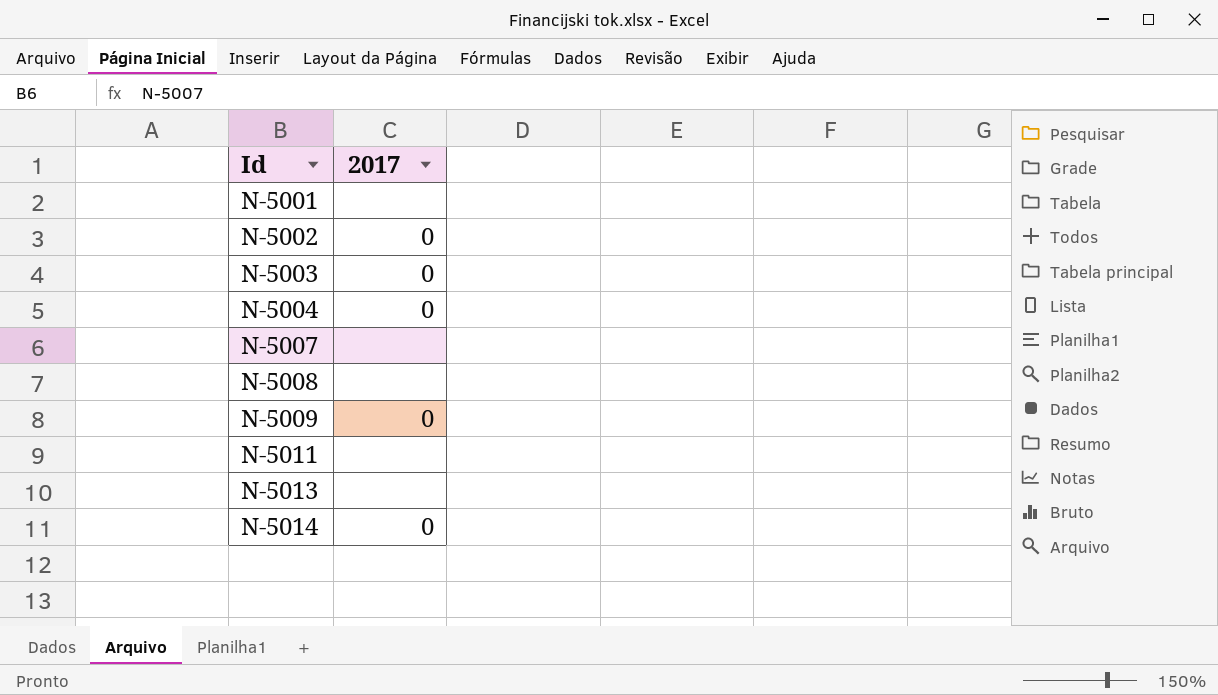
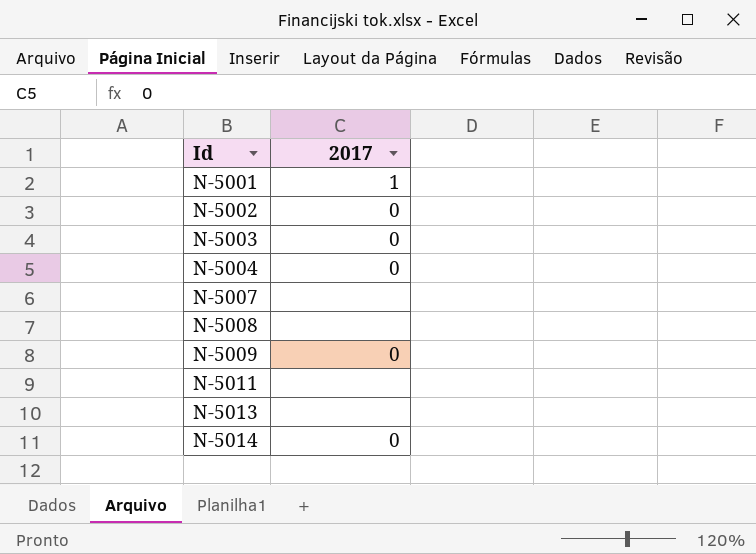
N-5001 | 2017: none -> 1

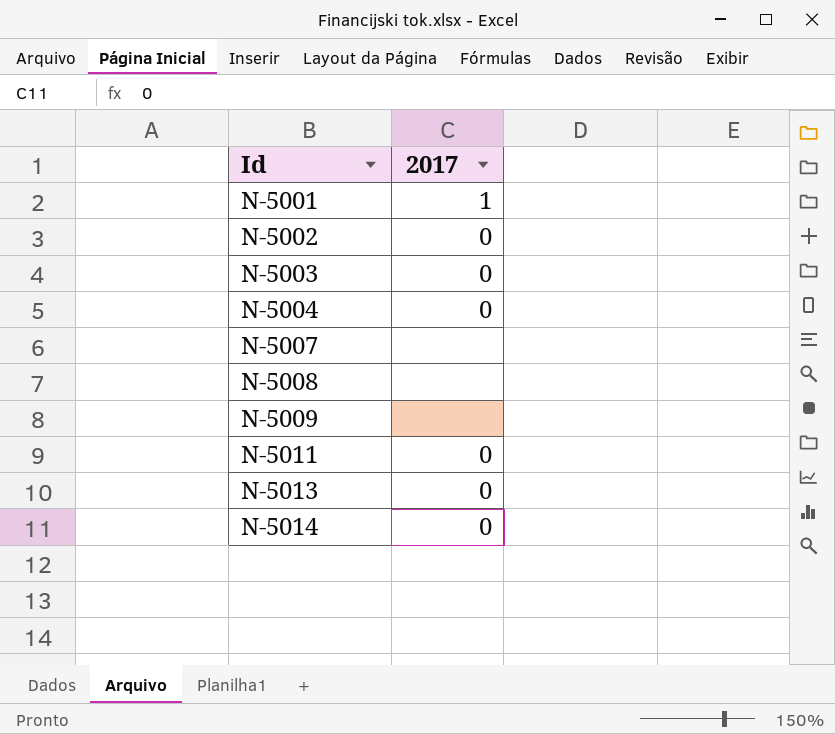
N-5009 | 2017: 0 -> none
N-5011 | 2017: none -> 0
N-5013 | 2017: none -> 0

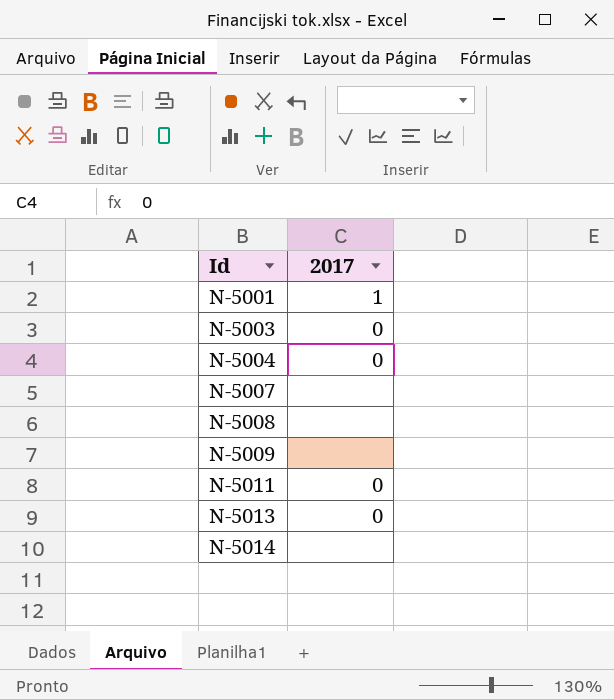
row N-5002: 0 -> none
N-5014 | 2017: 0 -> none

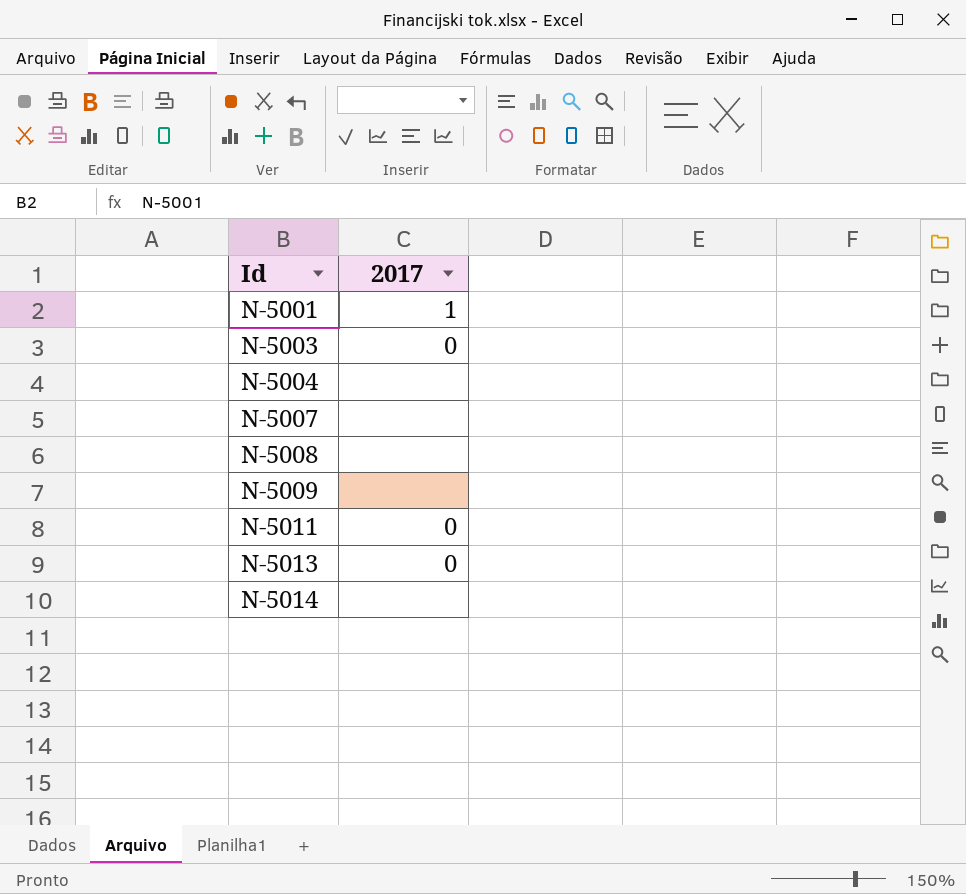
N-5004 | 2017: 0 -> none

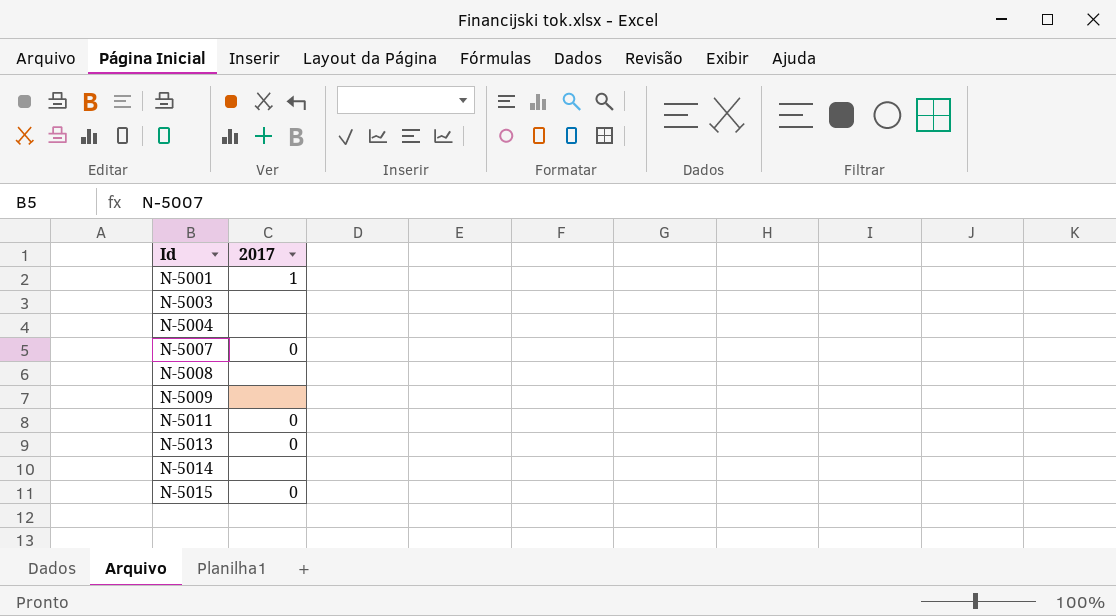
N-5003 | 2017: 0 -> none
N-5007 | 2017: none -> 0
row N-5015: none -> 0

